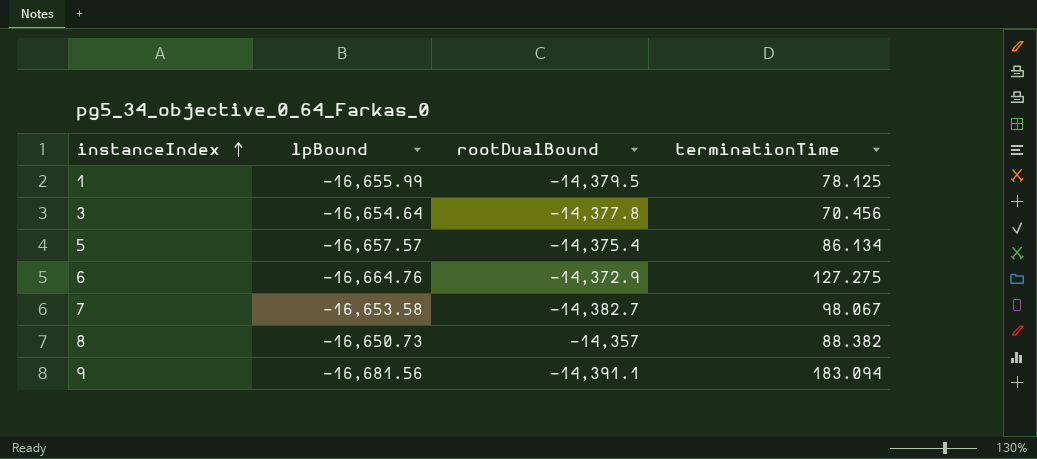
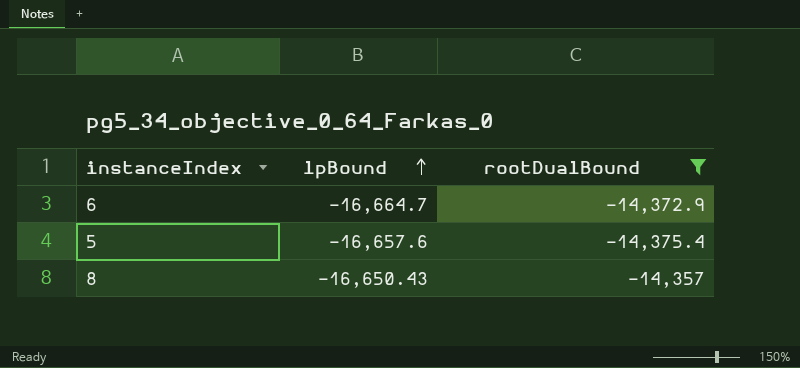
filter: none -> rootDualBound >= -14,375.4
row order: instanceIndex ascending -> lpBound ascending
column terminationTime | position: 4 -> none
6 | lpBound: -16,664.76 -> -16,664.7
5 | lpBound: -16,657.57 -> -16,657.6
8 | lpBound: -16,650.73 -> -16,650.43

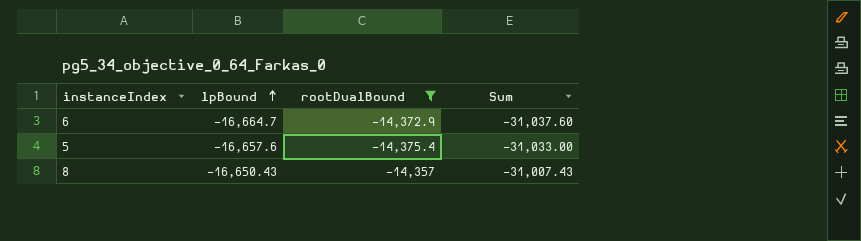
column Sum | formula: none -> [lpBound] + [rootDualBound]

